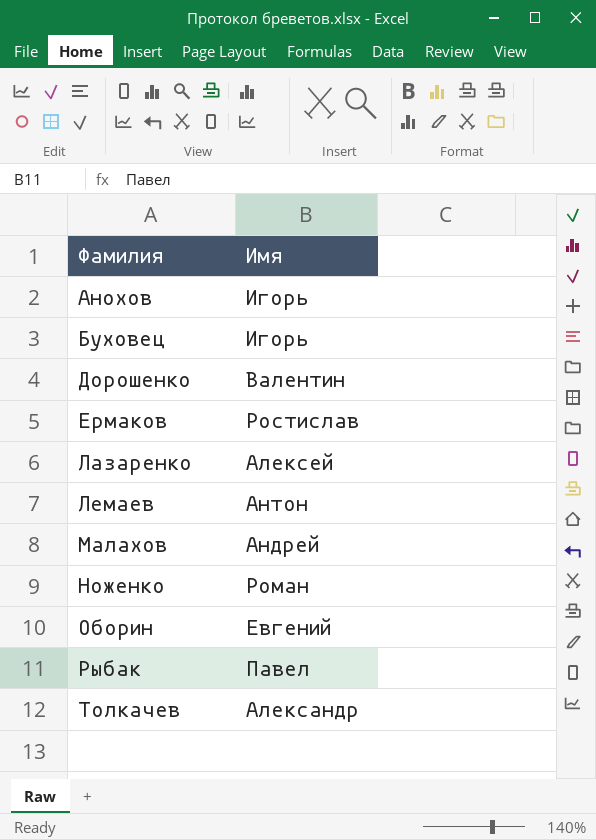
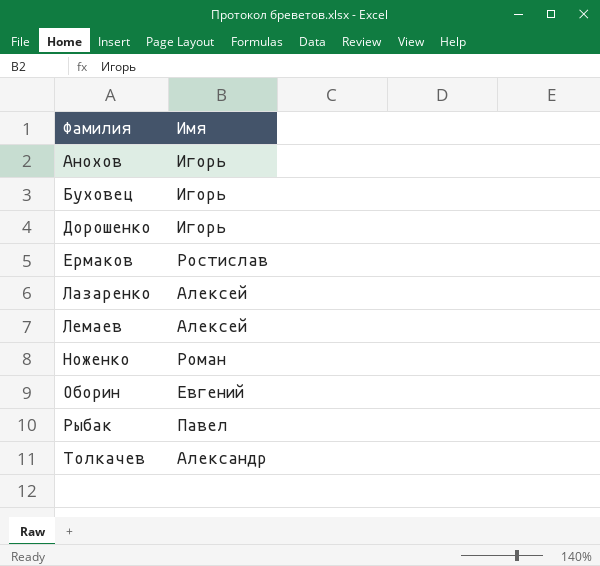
row Малахов: Андрей -> none
Дорошенко | Имя: Валентин -> Игорь
Лемаев | Имя: Антон -> Алексей

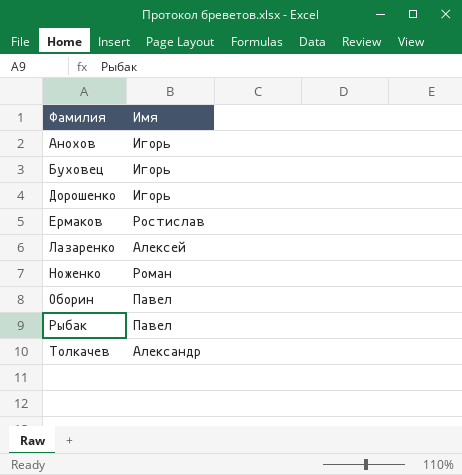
row Лемаев: Алексей -> none
Оборин | Имя: Евгений -> Павел

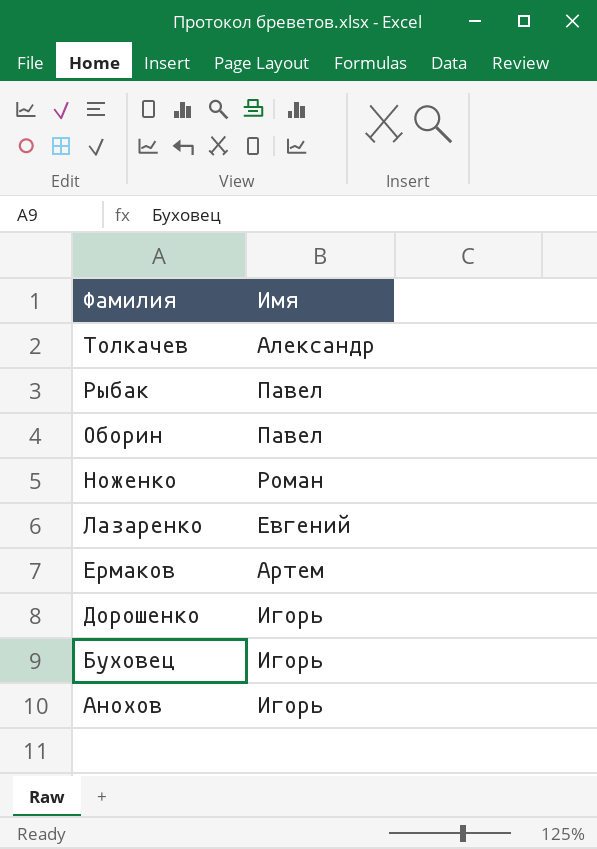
row order: Фамилия ascending -> Фамилия descending
Лазаренко | Имя: Алексей -> Евгений
Ермаков | Имя: Ростислав -> Артем

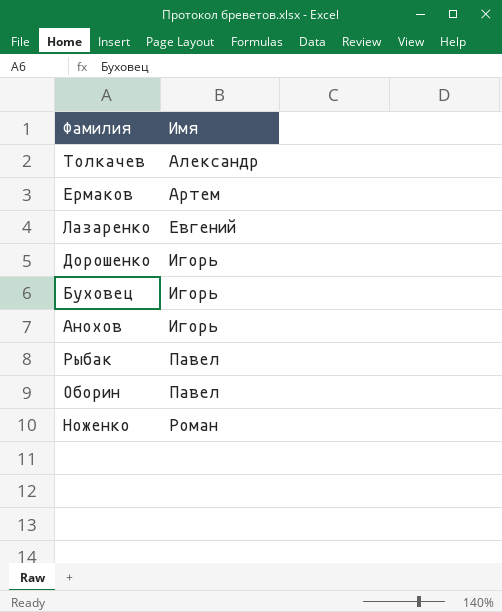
row order: Фамилия descending -> Имя ascending

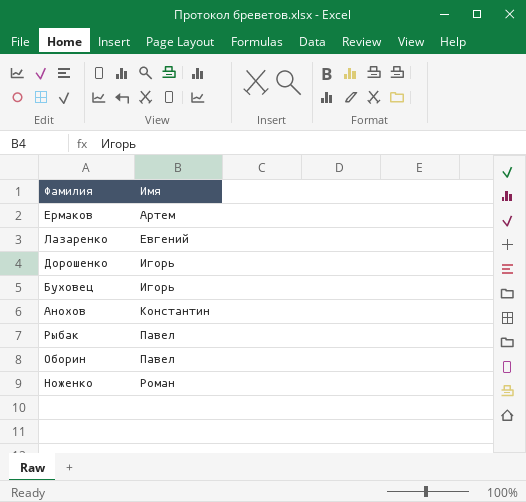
row Толкачев: Александр -> none
Анохов | Имя: Игорь -> Константин

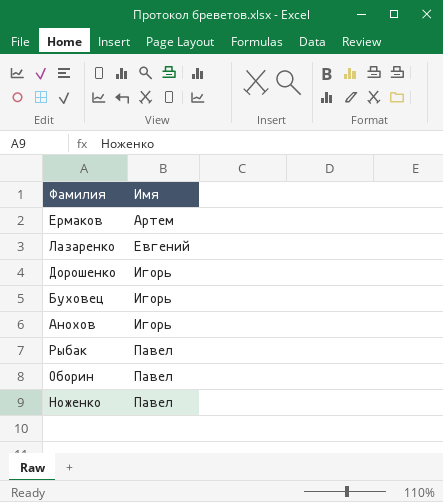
Анохов | Имя: Константин -> Игорь
Ноженко | Имя: Роман -> Павел

